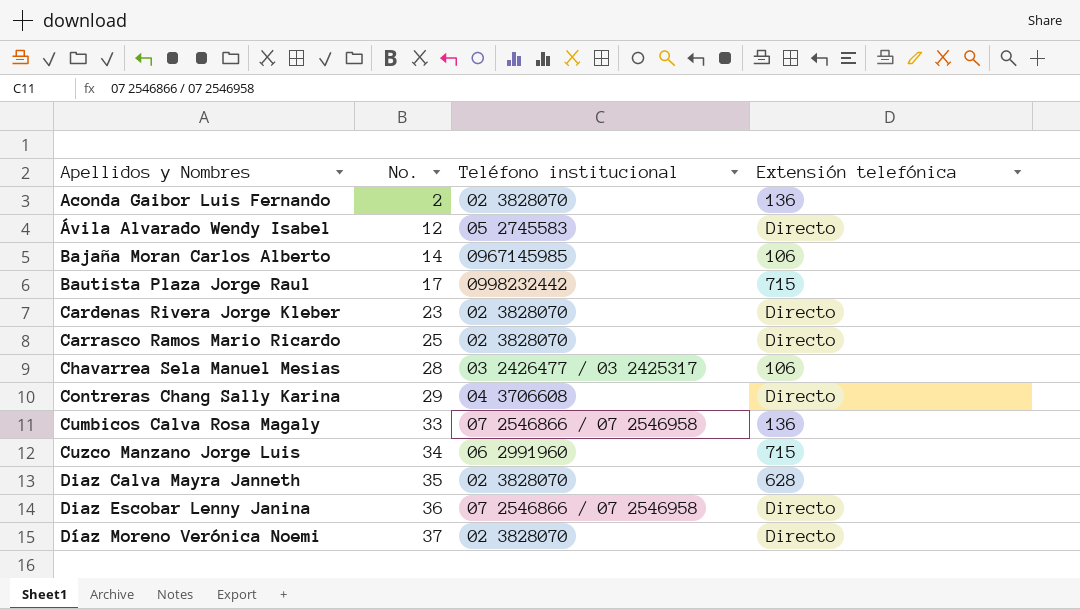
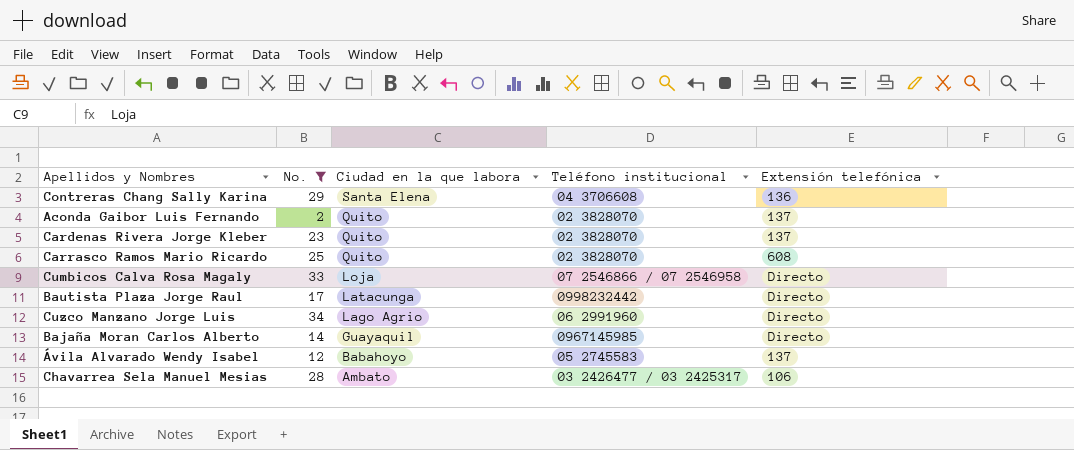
filter: none -> No. <= 34
row order: Apellidos y Nombres ascending -> Ciudad en la que labora descending
column Ciudad en la que labora | position: none -> 3
Contreras Chang Sally Karina | Extensión telefónica: Directo -> 136
Aconda Gaibor Luis Fernando | Extensión telefónica: 136 -> 137
Cardenas Rivera Jorge Kleber | Extensión telefónica: Directo -> 137
Carrasco Ramos Mario Ricardo | Extensión telefónica: Directo -> 608
Cumbicos Calva Rosa Magaly | Extensión telefónica: 136 -> Directo
Bautista Plaza Jorge Raul | Extensión telefónica: 715 -> Directo
Cuzco Manzano Jorge Luis | Extensión telefónica: 715 -> Directo
Bajaña Moran Carlos Alberto | Extensión telefónica: 106 -> Directo
Ávila Alvarado Wendy Isabel | Extensión telefónica: Directo -> 137

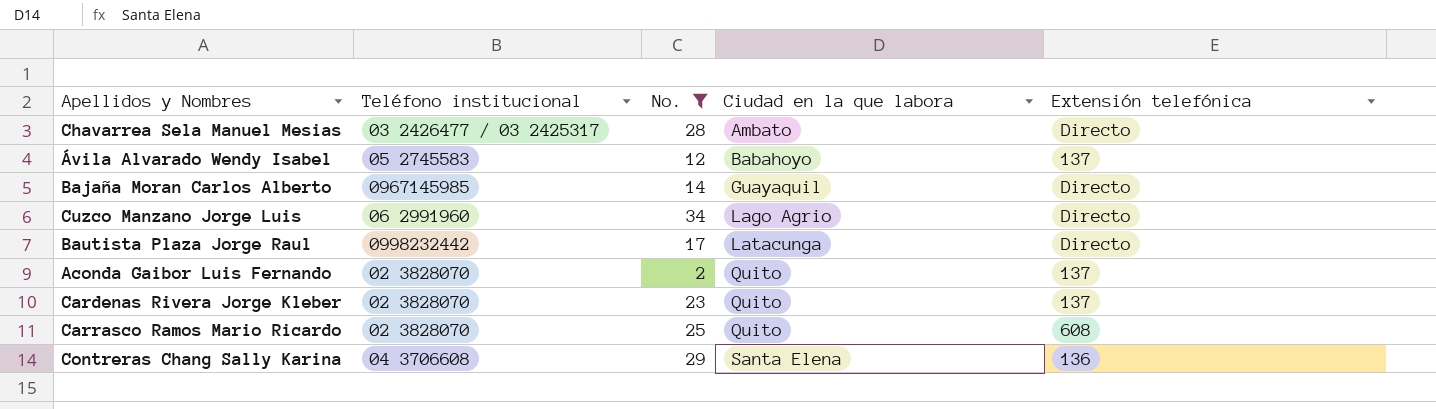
row order: Ciudad en la que labora descending -> Ciudad en la que labora ascending
column Teléfono institucional | position: 4 -> 2
row Cumbicos Calva Rosa Magaly: 33 | Loja | 07 2546866 / 07 2546958 | Directo -> none
Chavarrea Sela Manuel Mesias | Extensión telefónica: 106 -> Directo

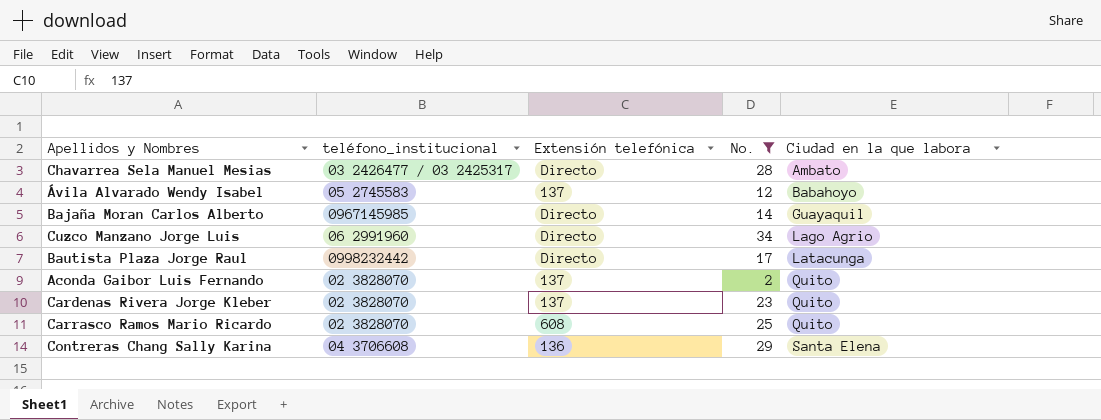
column name: Teléfono institucional -> teléfono_institucional
column Extensión telefónica | position: 5 -> 3

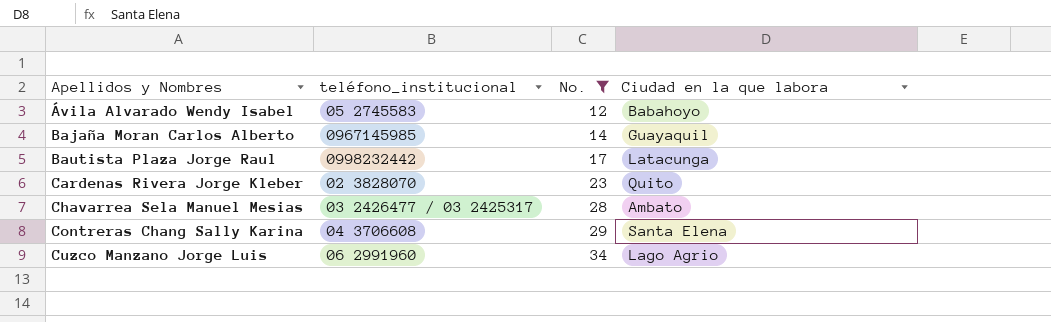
row order: Ciudad en la que labora ascending -> Apellidos y Nombres ascending
column Extensión telefónica | position: 3 -> none
row Aconda Gaibor Luis Fernando: 02 3828070 | 137 | 2 | Quito -> none
row Carrasco Ramos Mario Ricardo: 02 3828070 | 608 | 25 | Quito -> none

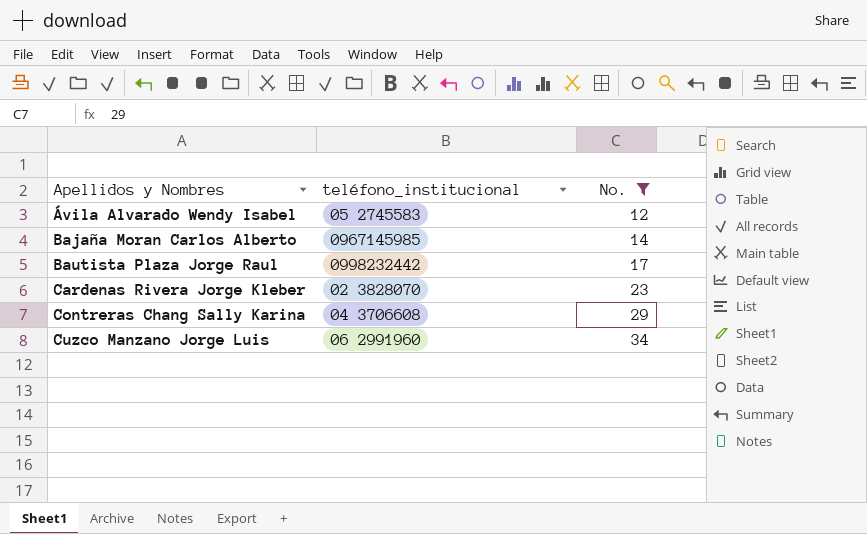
column Ciudad en la que labora | position: 4 -> none
row Chavarrea Sela Manuel Mesias: 03 2426477 / 03 2425317 | 28 | Ambato -> none

